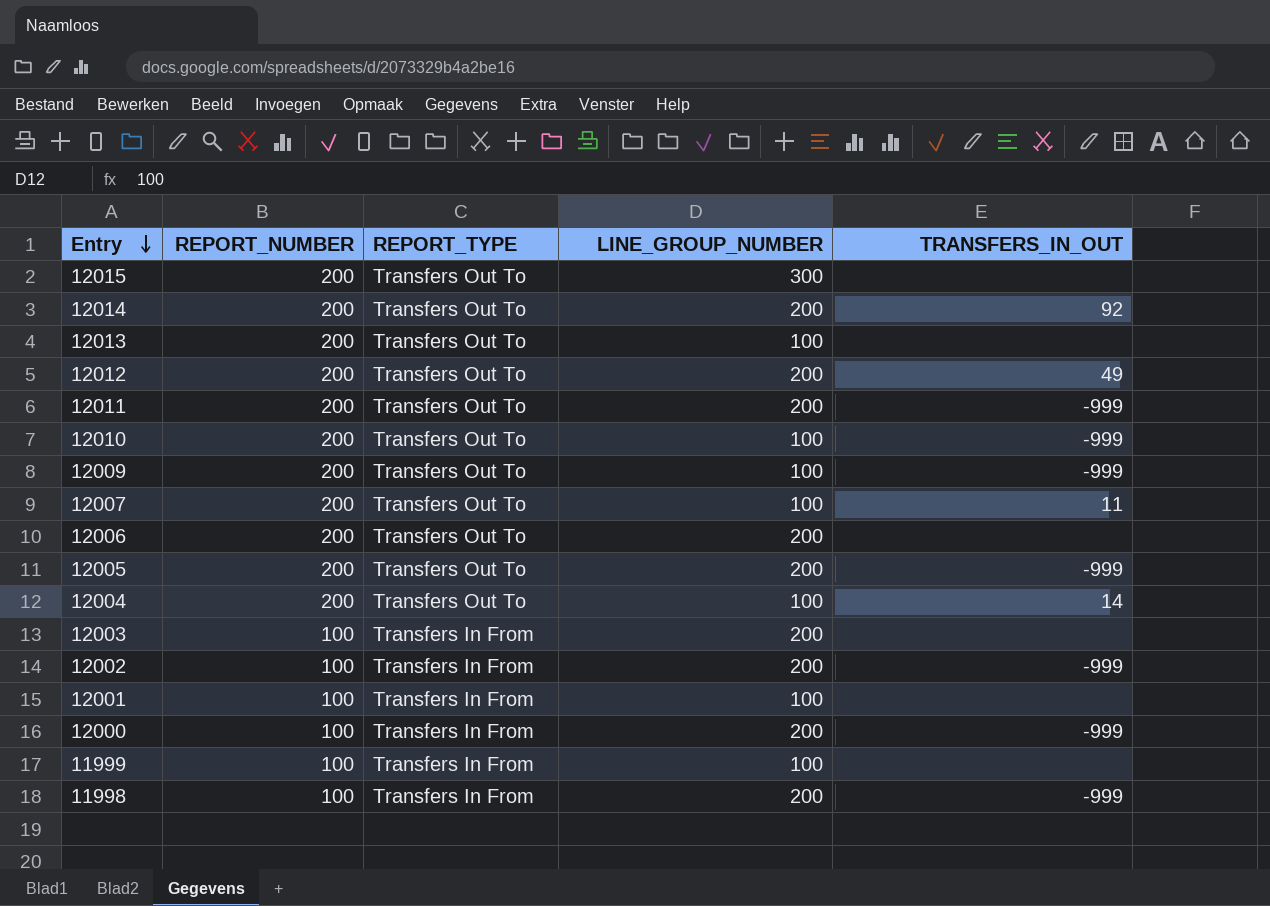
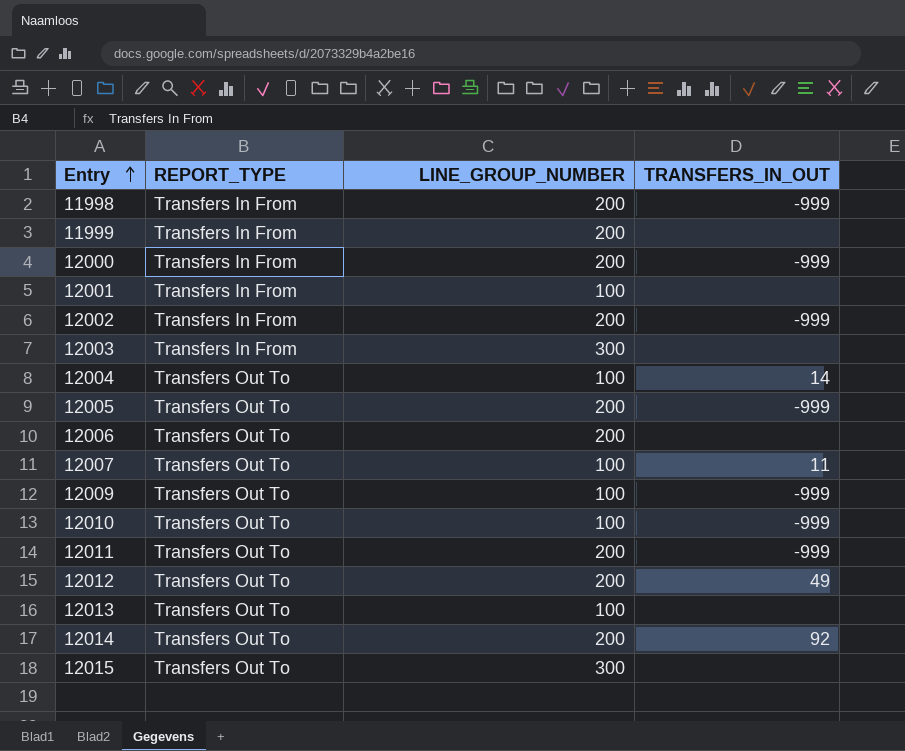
row order: Entry descending -> Entry ascending
column REPORT_NUMBER | position: 2 -> none
11999 | LINE_GROUP_NUMBER: 100 -> 200
12003 | LINE_GROUP_NUMBER: 200 -> 300

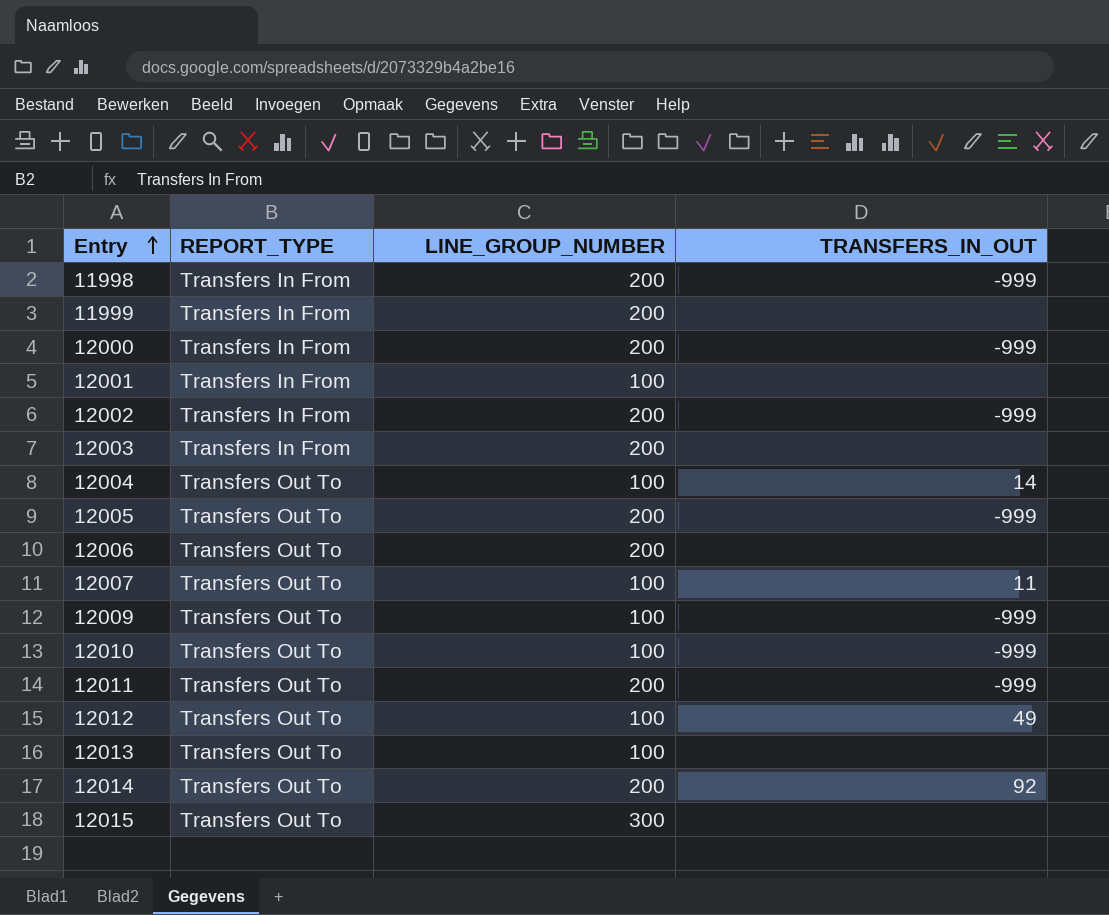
12003 | LINE_GROUP_NUMBER: 300 -> 200
12012 | LINE_GROUP_NUMBER: 200 -> 100

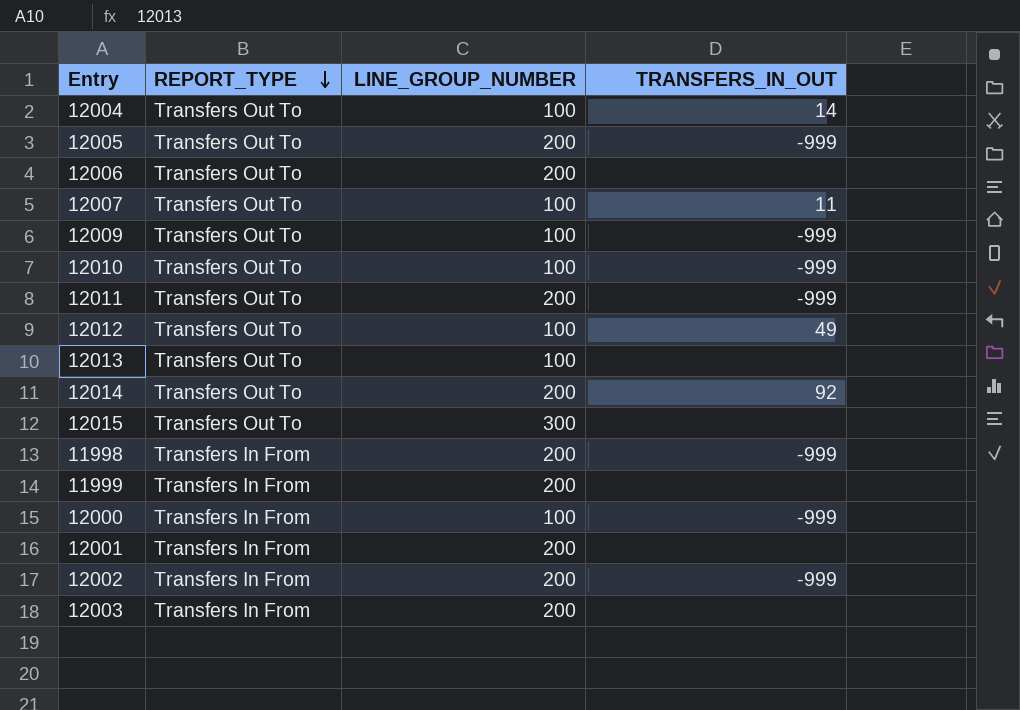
row order: Entry ascending -> REPORT_TYPE descending
12000 | LINE_GROUP_NUMBER: 200 -> 100
12001 | LINE_GROUP_NUMBER: 100 -> 200

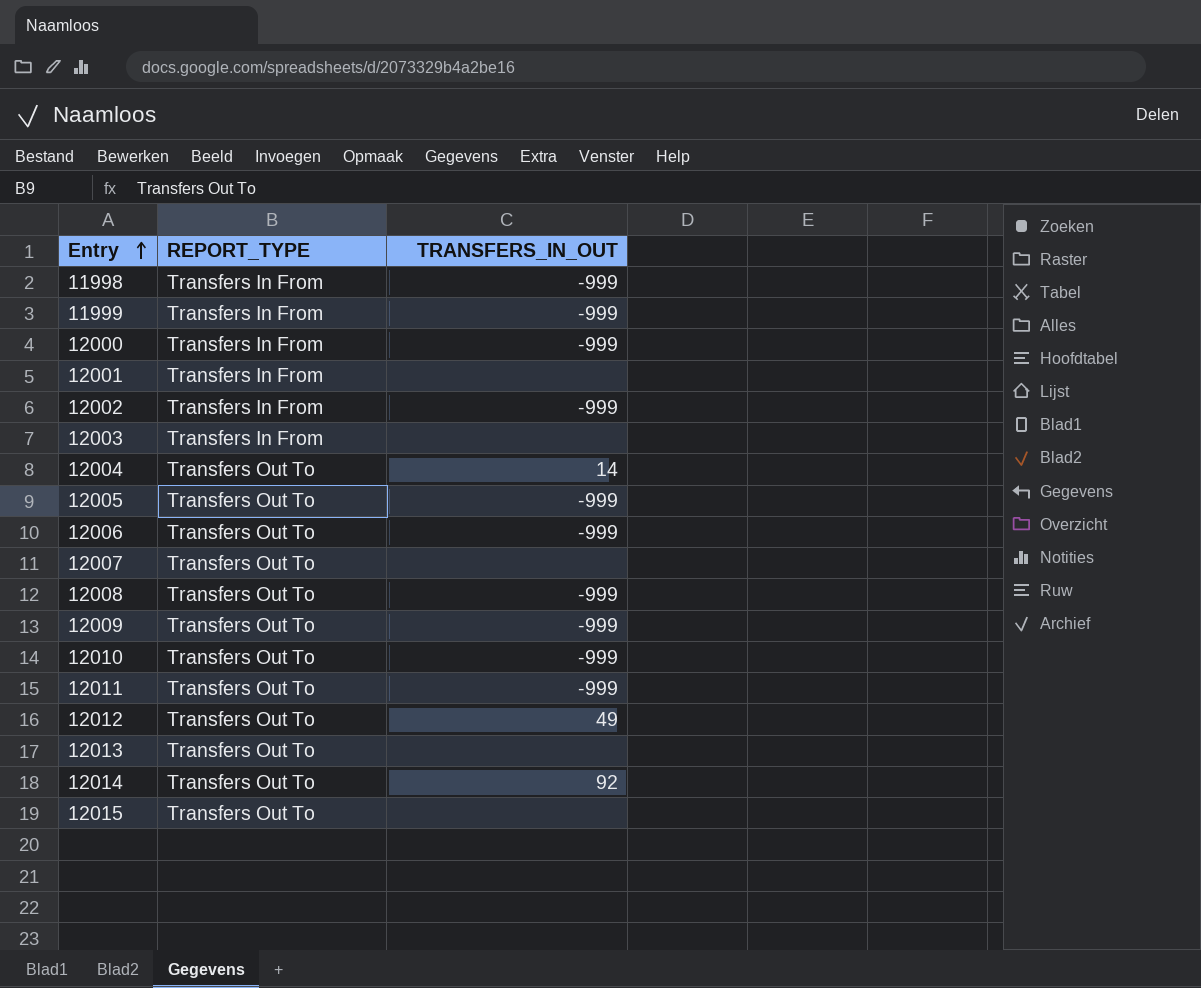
row order: REPORT_TYPE descending -> Entry ascending
column LINE_GROUP_NUMBER | position: 3 -> none
11999 | TRANSFERS_IN_OUT: none -> -999
12006 | TRANSFERS_IN_OUT: none -> -999
12007 | TRANSFERS_IN_OUT: 11 -> none
row 12008: none -> Transfers Out To | -999

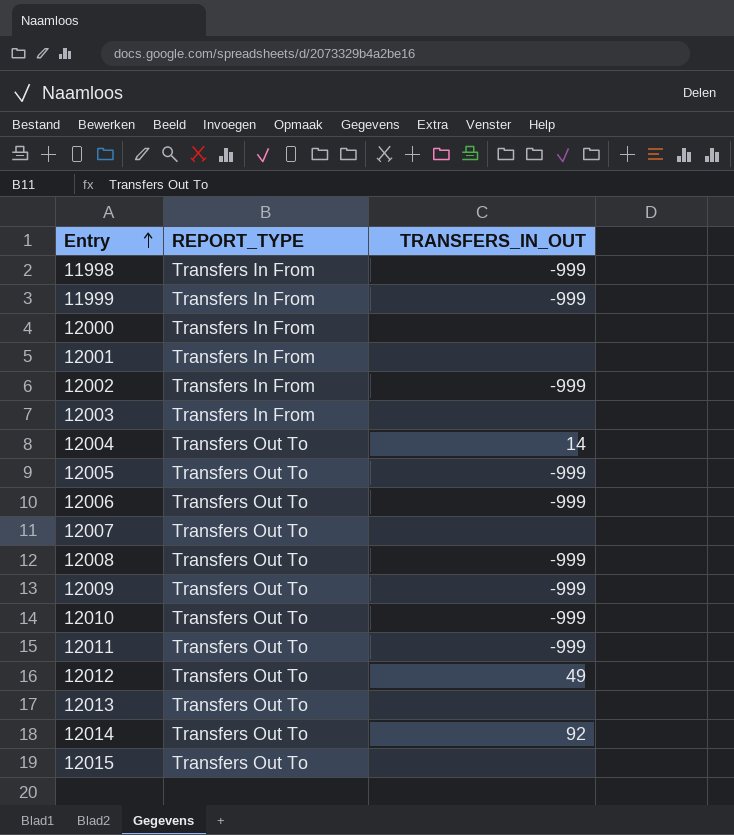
12000 | TRANSFERS_IN_OUT: -999 -> none

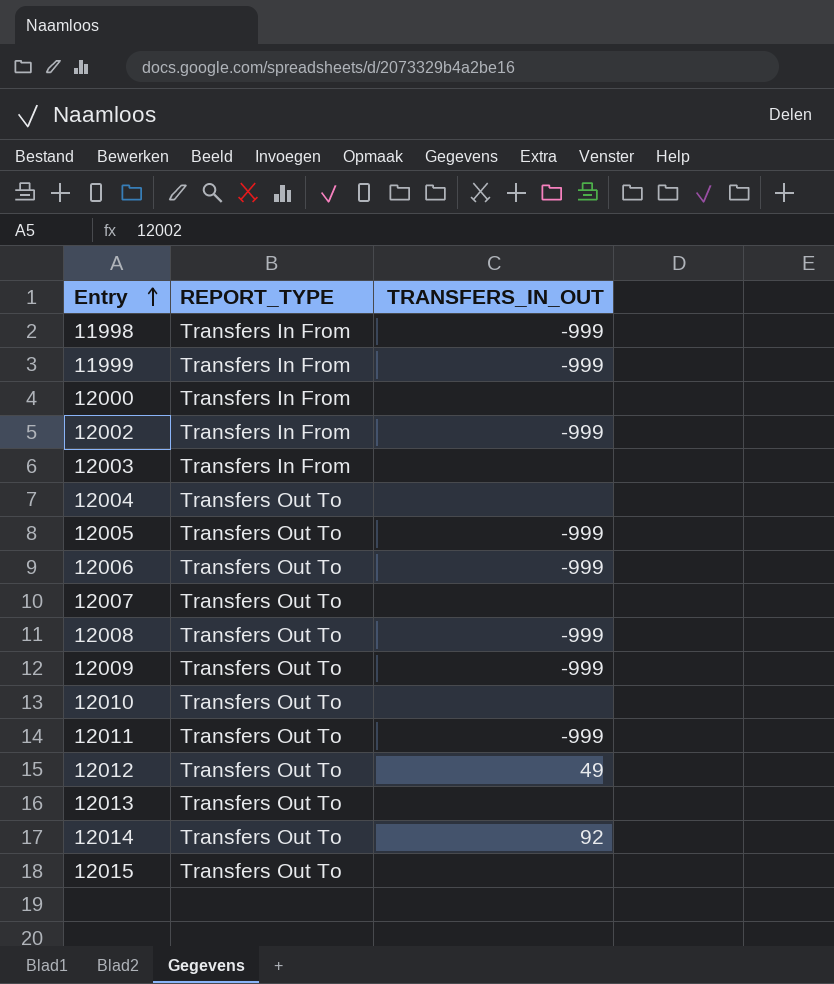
row 12001: Transfers In From | none -> none
12004 | TRANSFERS_IN_OUT: 14 -> none
12010 | TRANSFERS_IN_OUT: -999 -> none

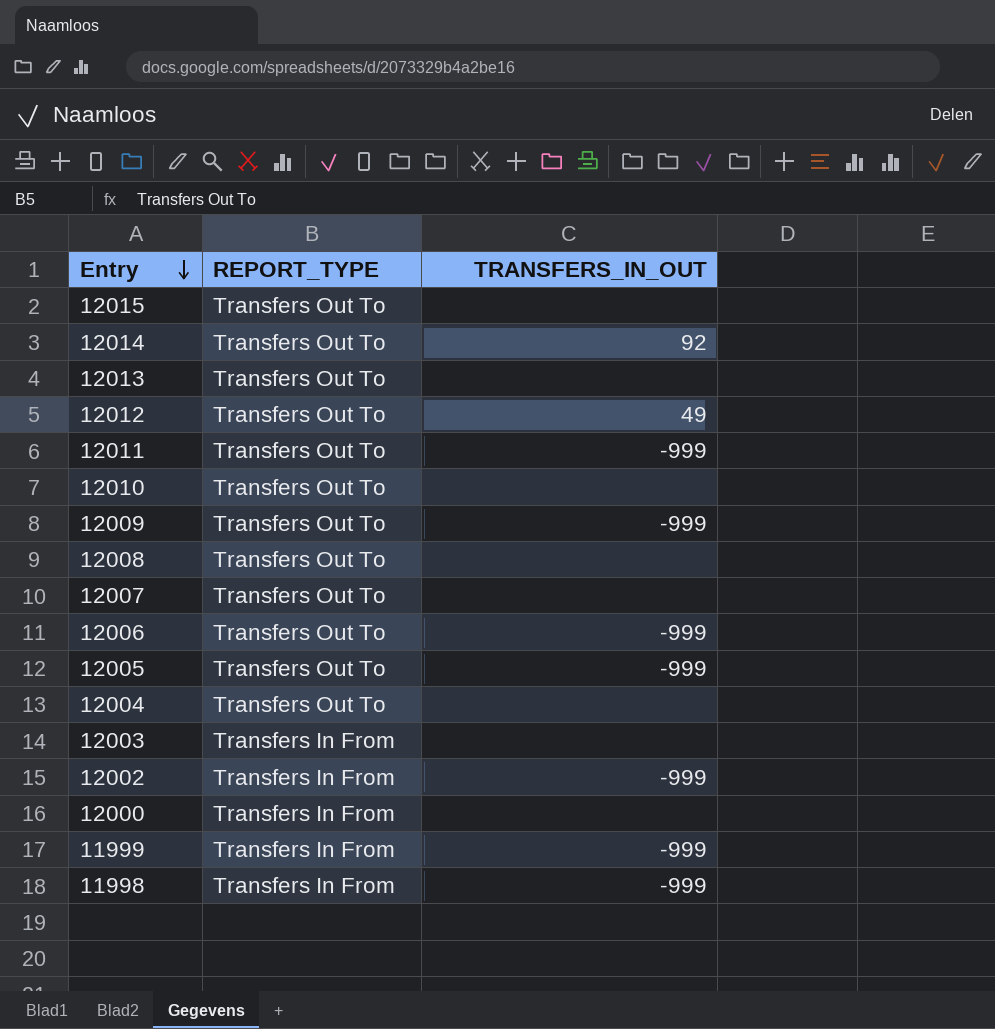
row order: Entry ascending -> Entry descending
12008 | TRANSFERS_IN_OUT: -999 -> none

